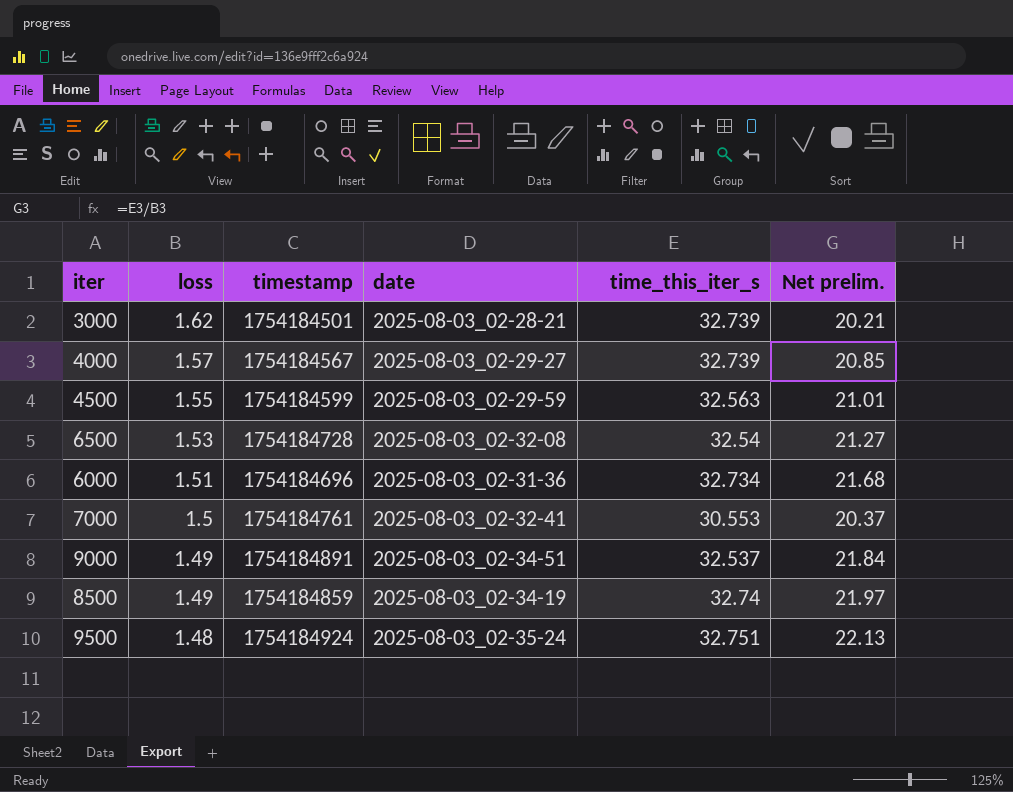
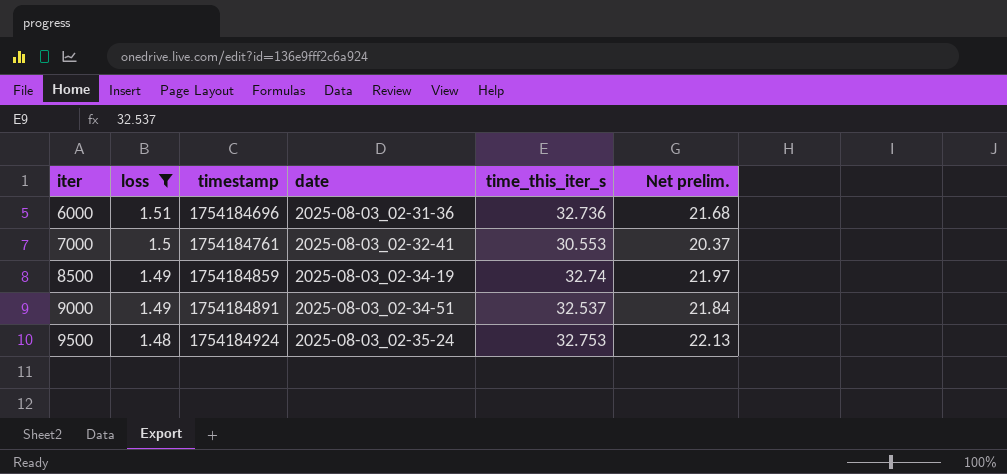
filter: none -> loss <= 1.51
row order: loss descending -> iter ascending
6000 | time_this_iter_s: 32.734 -> 32.736
9500 | time_this_iter_s: 32.751 -> 32.753

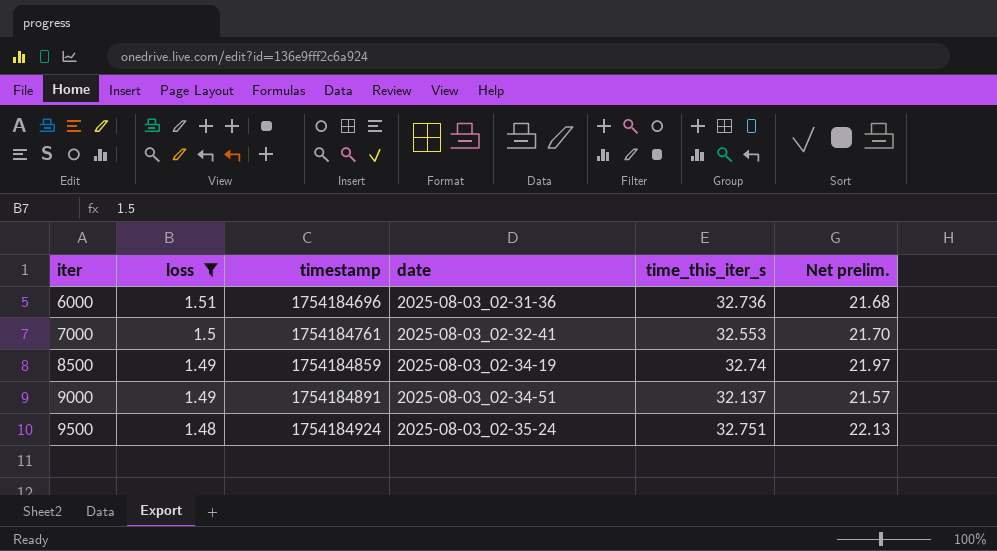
7000 | time_this_iter_s: 30.553 -> 32.553
7000 | Net prelim.: 20.37 -> 21.70
9000 | time_this_iter_s: 32.537 -> 32.137
9000 | Net prelim.: 21.84 -> 21.57
9500 | time_this_iter_s: 32.753 -> 32.751

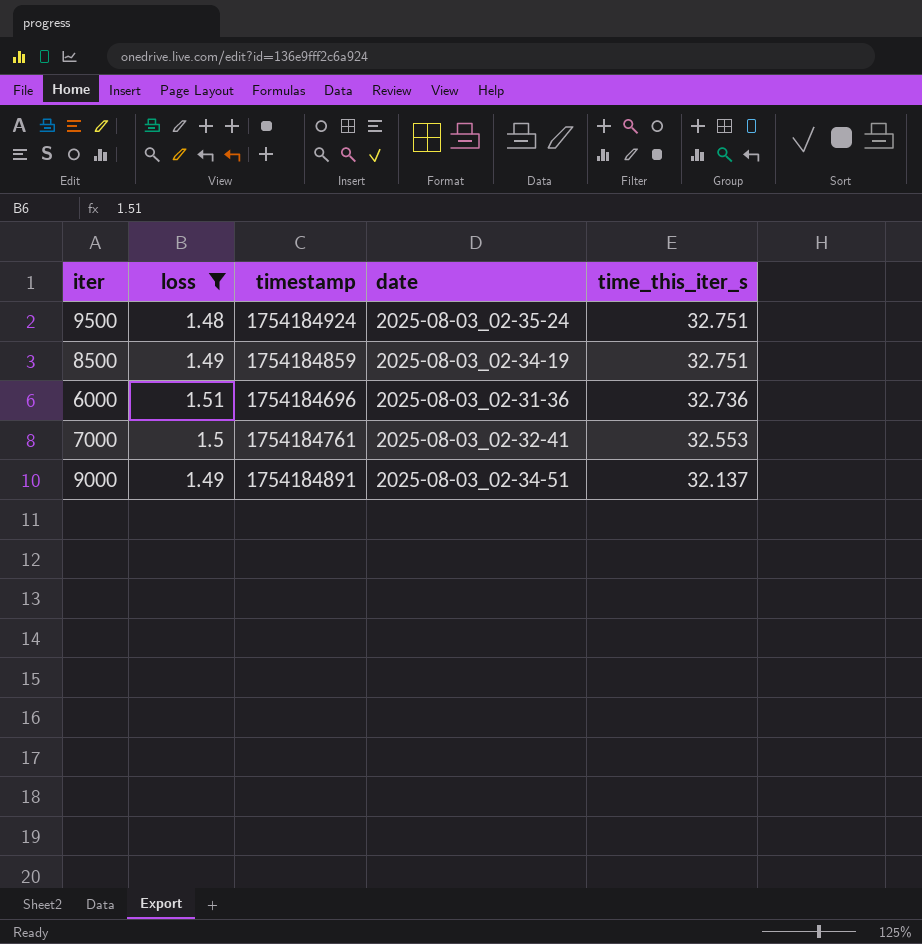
row order: iter ascending -> time_this_iter_s descending
column Net prelim. | formula: [time_this_iter_s] / [loss] -> none
8500 | time_this_iter_s: 32.74 -> 32.751

